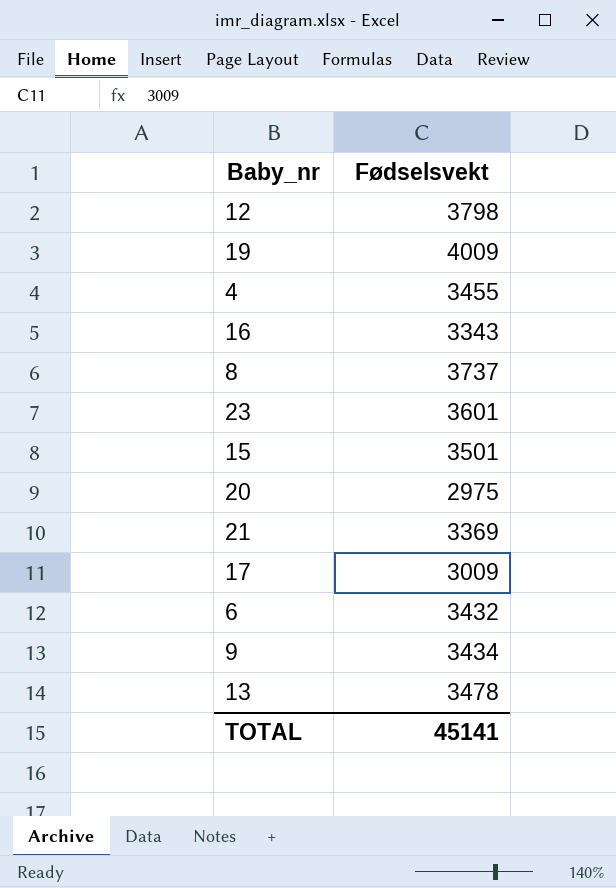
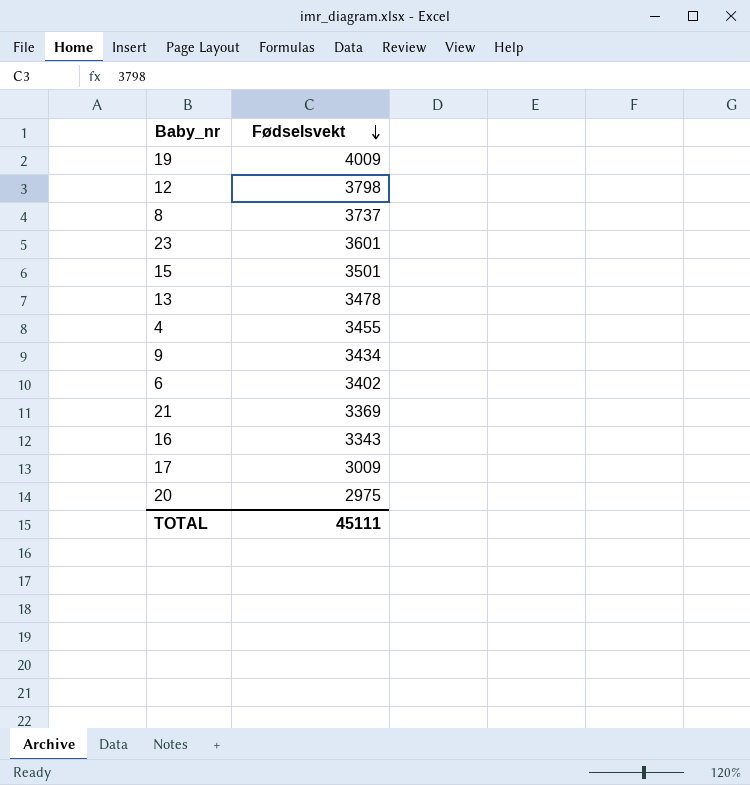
row order: none -> Fødselsvekt descending
6 | Fødselsvekt: 3432 -> 3402
TOTAL | Fødselsvekt: 45141 -> 45111

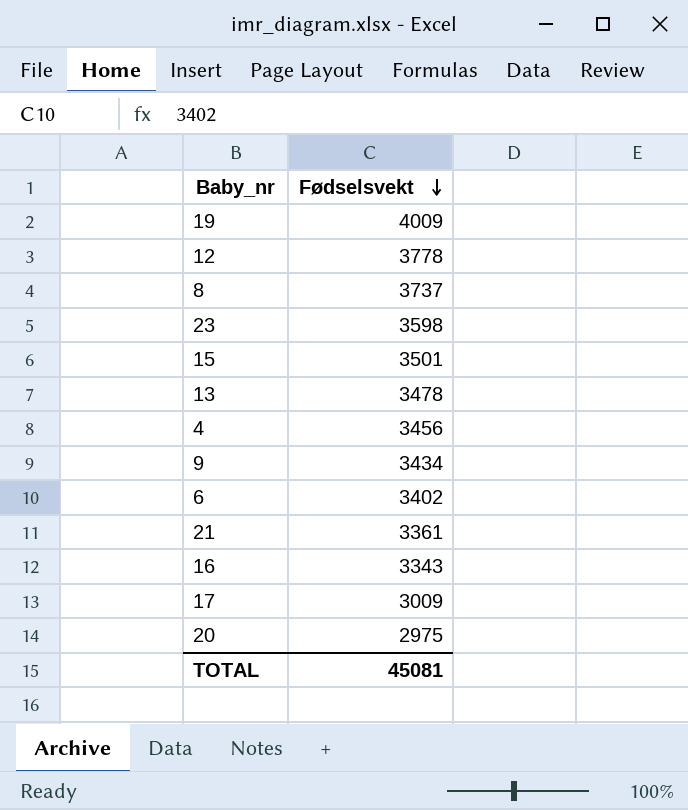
12 | Fødselsvekt: 3798 -> 3778
23 | Fødselsvekt: 3601 -> 3598
4 | Fødselsvekt: 3455 -> 3456
21 | Fødselsvekt: 3369 -> 3361
TOTAL | Fødselsvekt: 45111 -> 45081

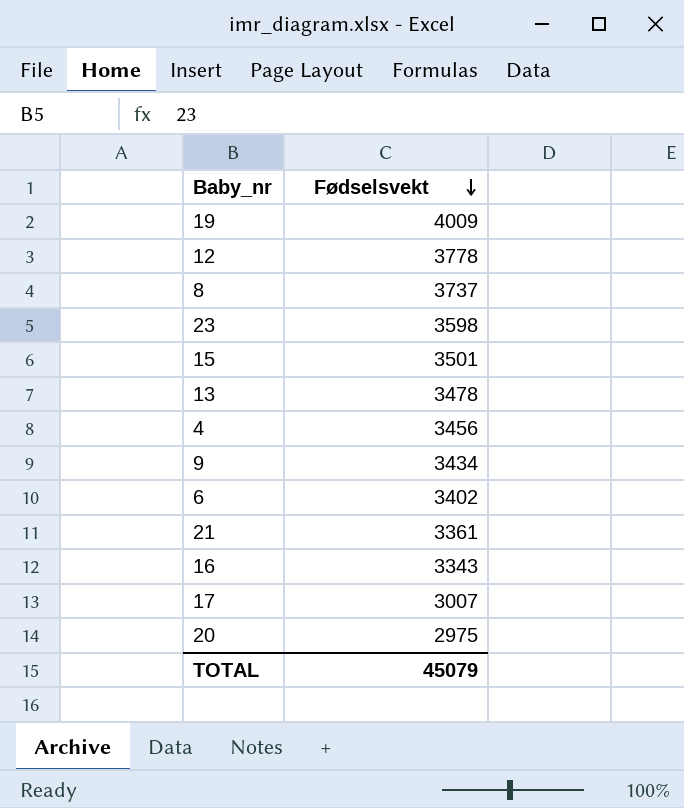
17 | Fødselsvekt: 3009 -> 3007
TOTAL | Fødselsvekt: 45081 -> 45079

